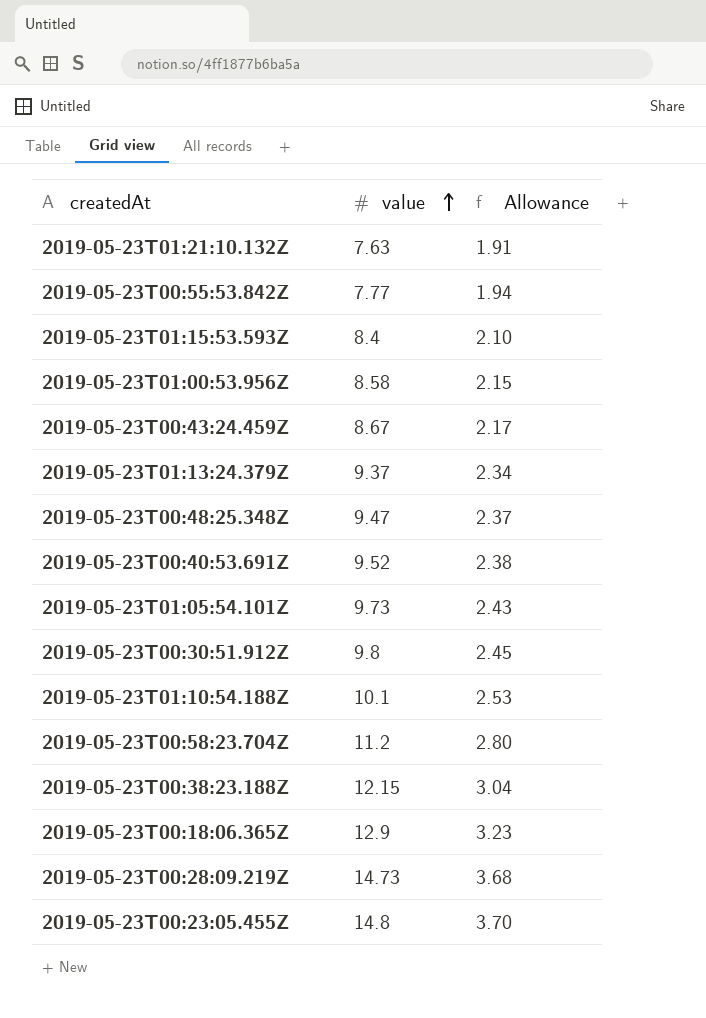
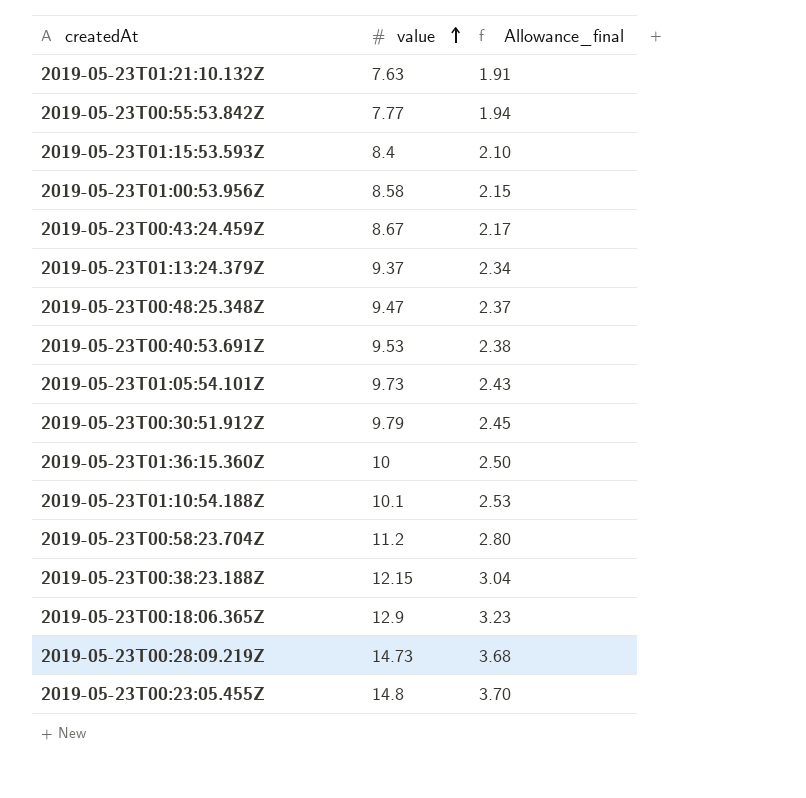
column name: Allowance -> Allowance_final
2019-05-23T00:40:53.691Z | value: 9.52 -> 9.53
2019-05-23T00:30:51.912Z | value: 9.8 -> 9.79
row 2019-05-23T01:36:15.360Z: none -> 10 | 2.50

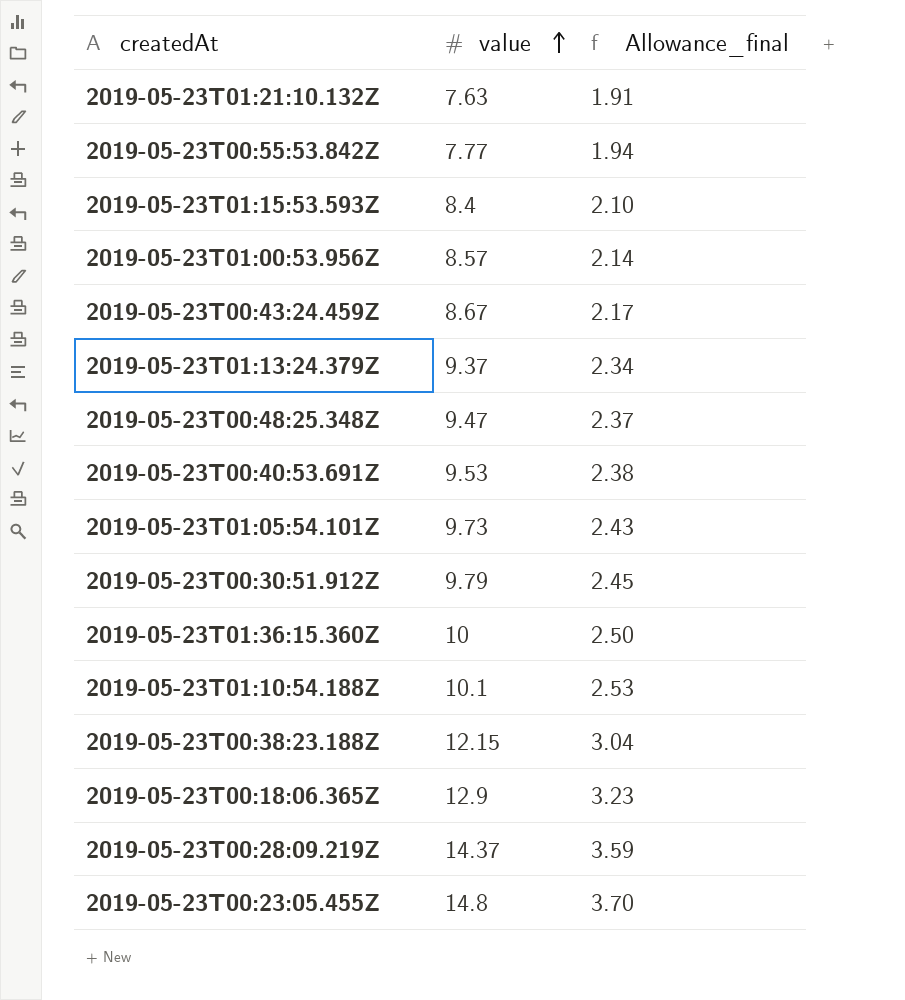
row 2019-05-23T00:58:23.704Z: 11.2 | 2.80 -> none
2019-05-23T01:00:53.956Z | value: 8.58 -> 8.57
2019-05-23T01:00:53.956Z | Allowance_final: 2.15 -> 2.14
2019-05-23T00:28:09.219Z | value: 14.73 -> 14.37
2019-05-23T00:28:09.219Z | Allowance_final: 3.68 -> 3.59

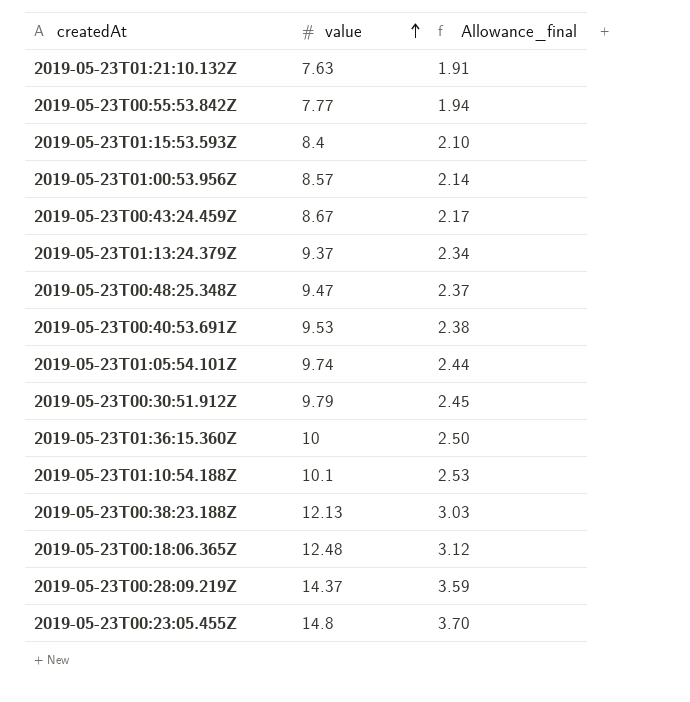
2019-05-23T01:05:54.101Z | value: 9.73 -> 9.74
2019-05-23T01:05:54.101Z | Allowance_final: 2.43 -> 2.44
2019-05-23T00:38:23.188Z | value: 12.15 -> 12.13
2019-05-23T00:38:23.188Z | Allowance_final: 3.04 -> 3.03
2019-05-23T00:18:06.365Z | value: 12.9 -> 12.48
2019-05-23T00:18:06.365Z | Allowance_final: 3.23 -> 3.12

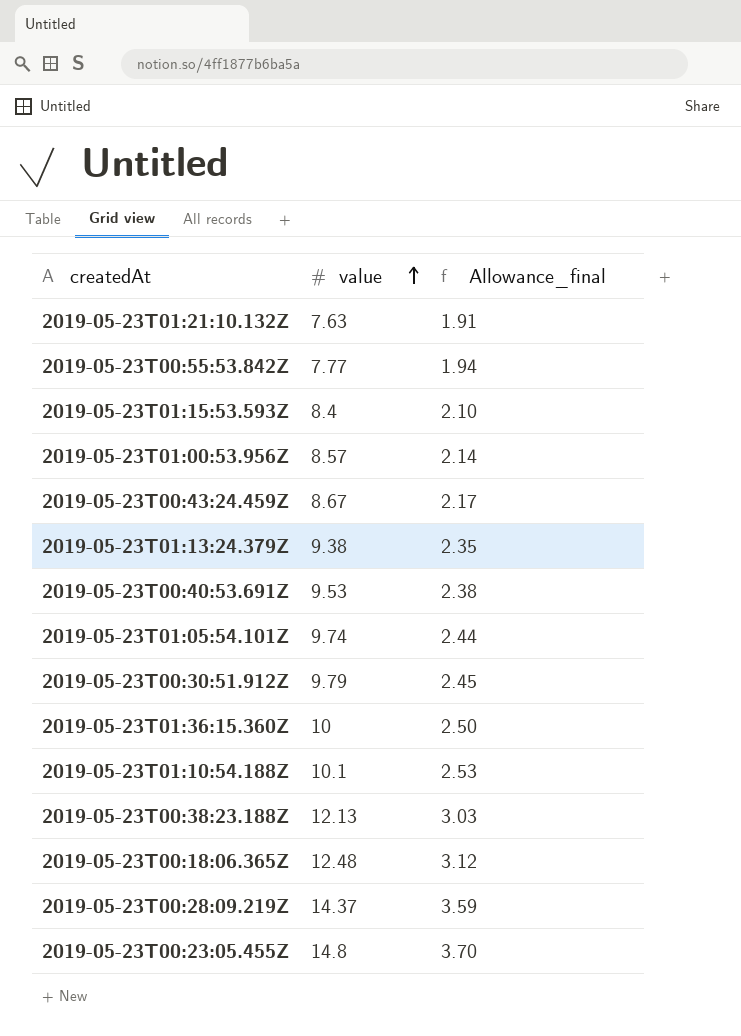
row 2019-05-23T00:48:25.348Z: 9.47 | 2.37 -> none
2019-05-23T01:13:24.379Z | value: 9.37 -> 9.38
2019-05-23T01:13:24.379Z | Allowance_final: 2.34 -> 2.35

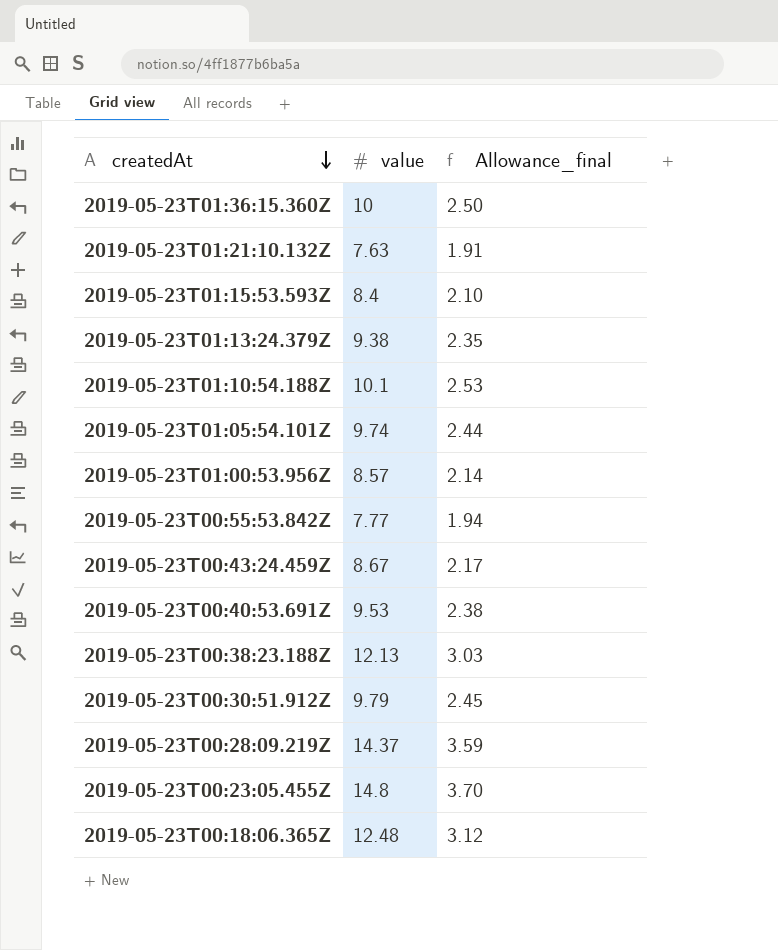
row order: value ascending -> createdAt descending

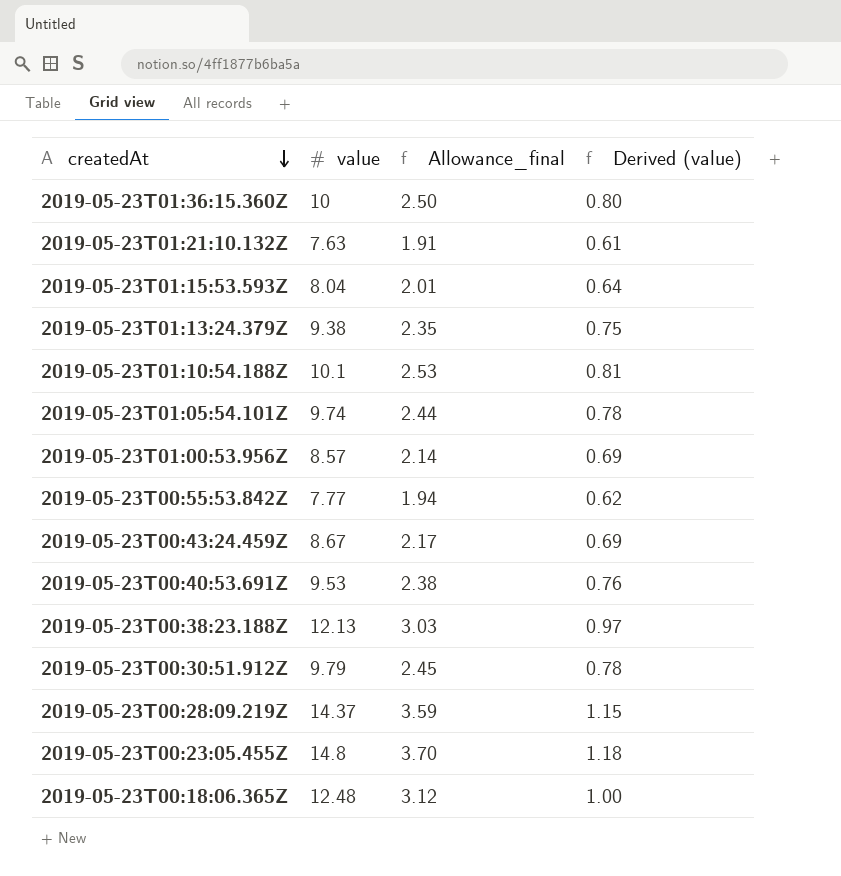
column Derived (value) | formula: none -> [value] * 0.08
2019-05-23T01:15:53.593Z | value: 8.4 -> 8.04
2019-05-23T01:15:53.593Z | Allowance_final: 2.10 -> 2.01

